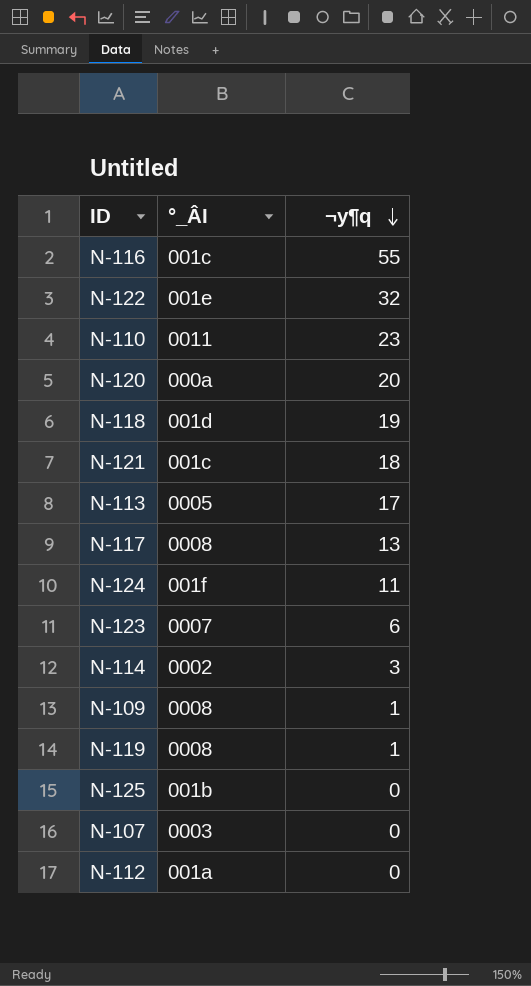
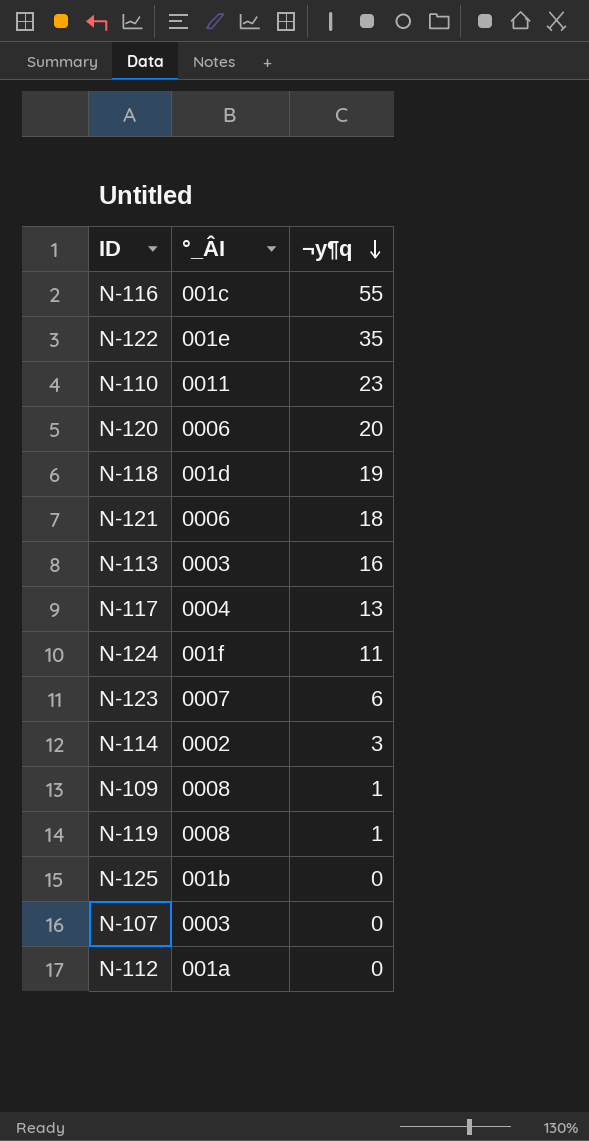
N-122 | ¬y¶q: 32 -> 35
N-120 | °_ÂI: 000a -> 0006
N-121 | °_ÂI: 001c -> 0006
N-113 | °_ÂI: 0005 -> 0003
N-113 | ¬y¶q: 17 -> 16
N-117 | °_ÂI: 0008 -> 0004

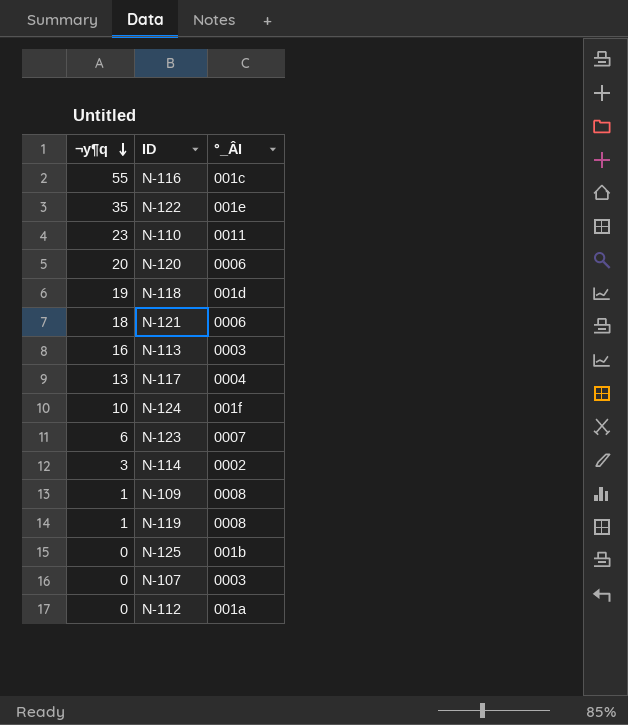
column ¬y¶q | position: 3 -> 1
N-124 | ¬y¶q: 11 -> 10

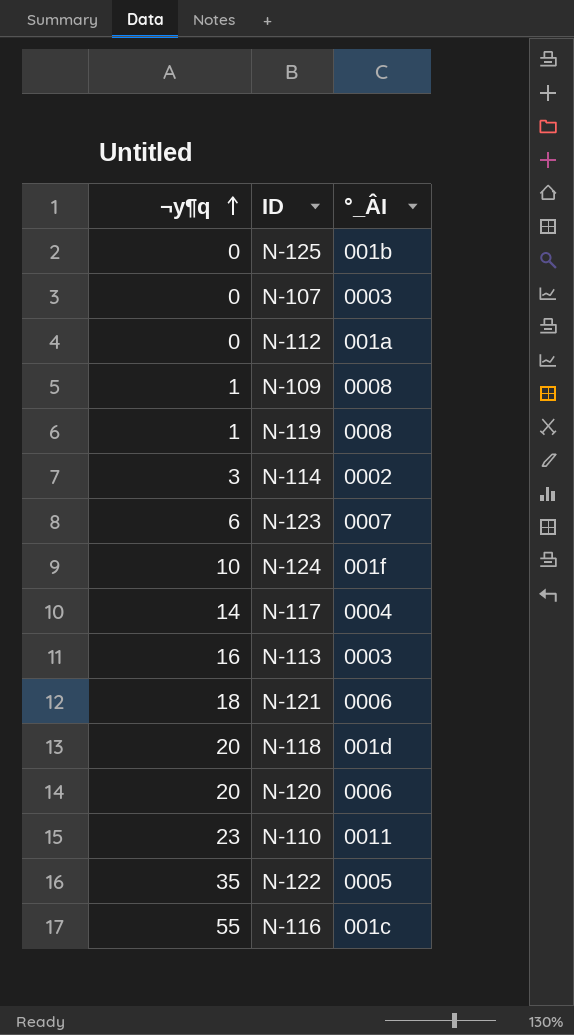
row order: ¬y¶q descending -> ¬y¶q ascending
N-117 | ¬y¶q: 13 -> 14
N-118 | ¬y¶q: 19 -> 20
N-122 | °_ÂI: 001e -> 0005

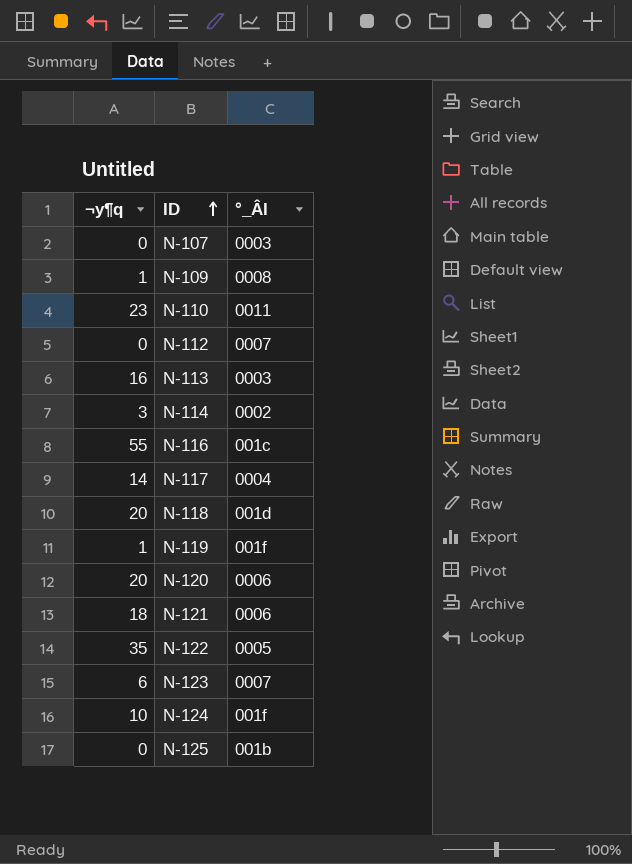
row order: ¬y¶q ascending -> ID ascending
N-112 | °_ÂI: 001a -> 0007
N-119 | °_ÂI: 0008 -> 001f

